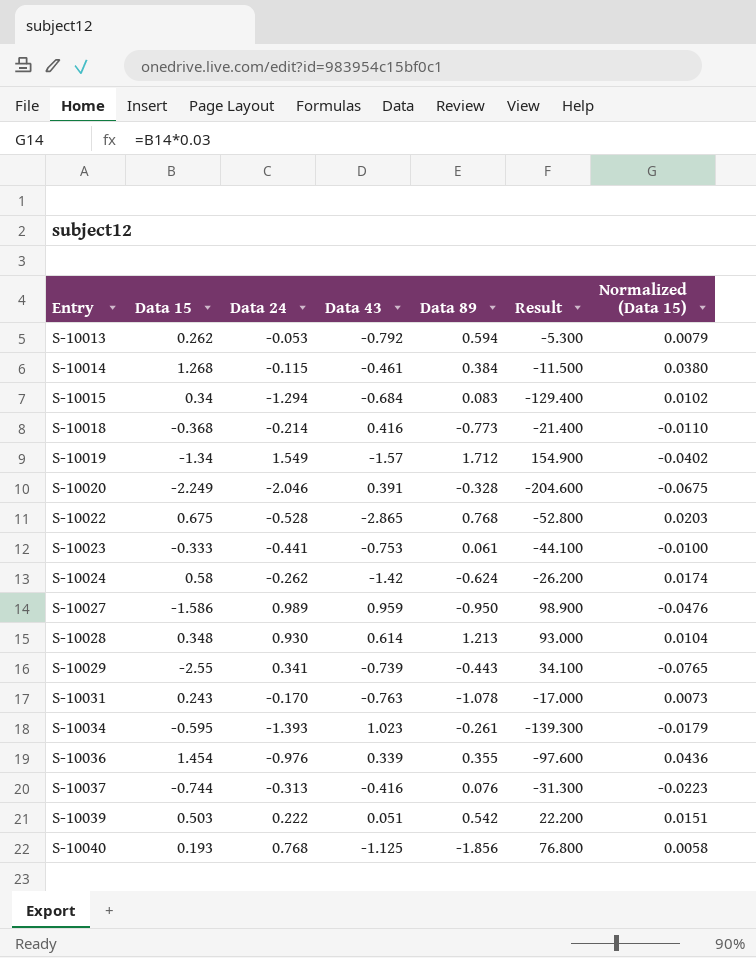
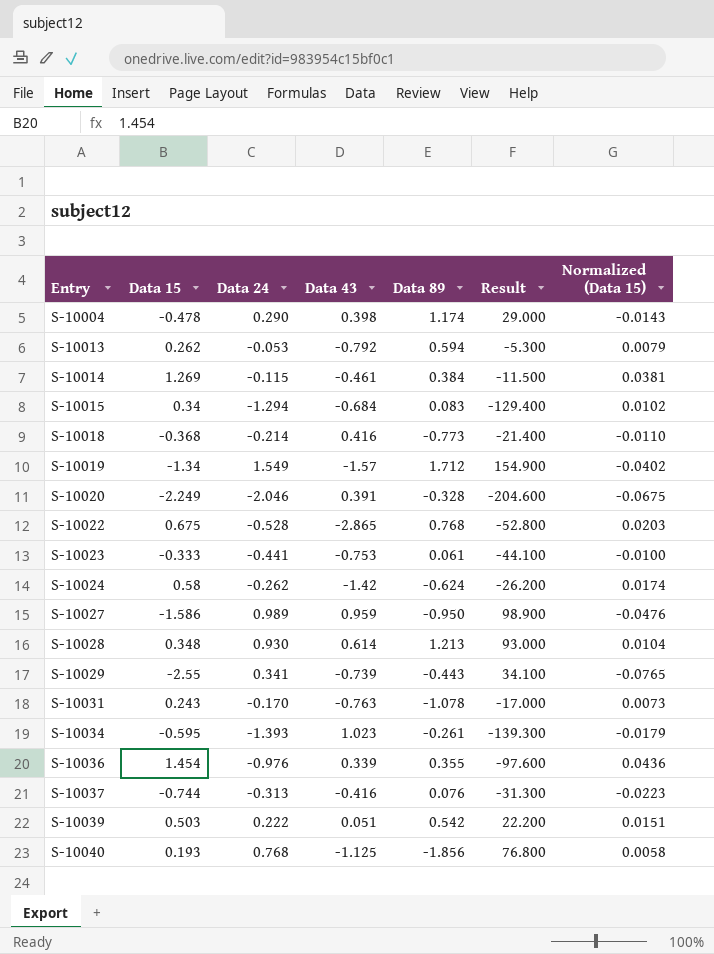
row S-10004: none -> -0.478 | 0.290 | 0.398 | 1.174 | 29.000 | -0.0143
S-10014 | Data 15: 1.268 -> 1.269
S-10014 | Normalized (Data 15): 0.0380 -> 0.0381

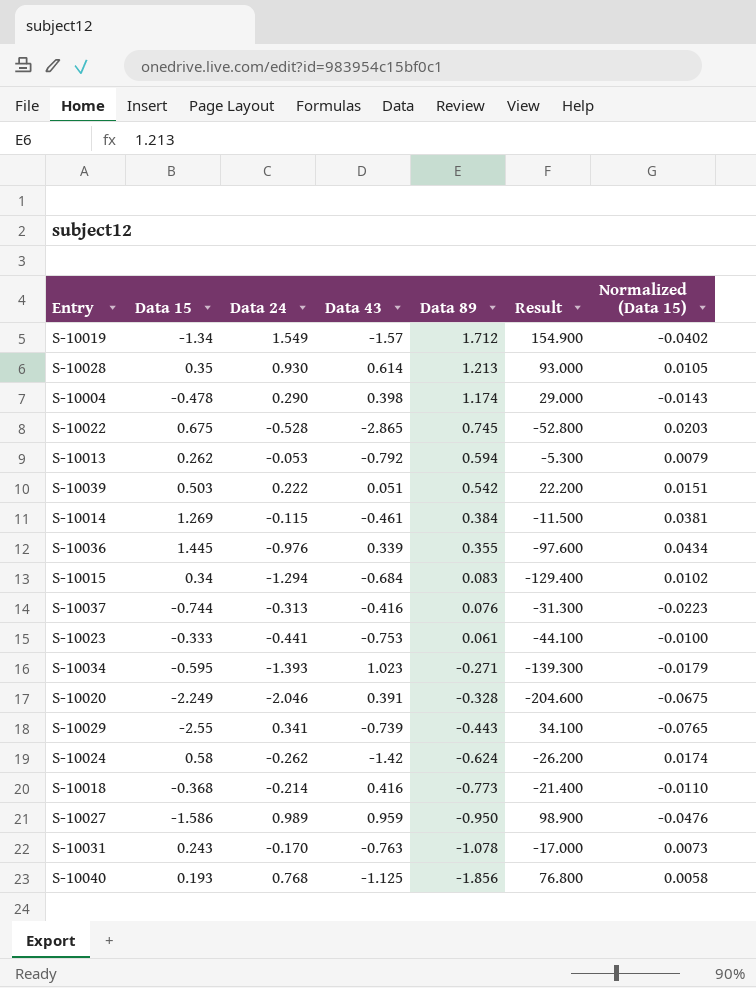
row order: Entry ascending -> Data 89 descending
S-10028 | Data 15: 0.348 -> 0.35
S-10028 | Normalized (Data 15): 0.0104 -> 0.0105
S-10022 | Data 89: 0.768 -> 0.745
S-10036 | Data 15: 1.454 -> 1.445
S-10036 | Normalized (Data 15): 0.0436 -> 0.0434
S-10034 | Data 89: -0.261 -> -0.271

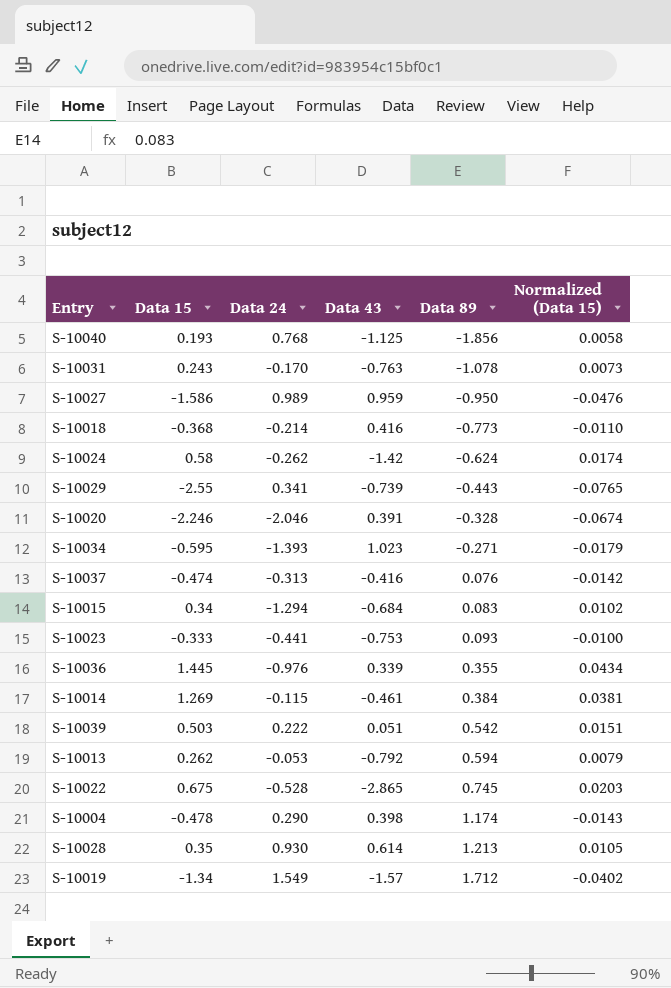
row order: Data 89 descending -> Data 89 ascending
column Result | formula: [Data 24] * 100 -> none
S-10020 | Data 15: -2.249 -> -2.246
S-10020 | Normalized (Data 15): -0.0675 -> -0.0674
S-10037 | Data 15: -0.744 -> -0.474
S-10037 | Normalized (Data 15): -0.0223 -> -0.0142
S-10023 | Data 89: 0.061 -> 0.093

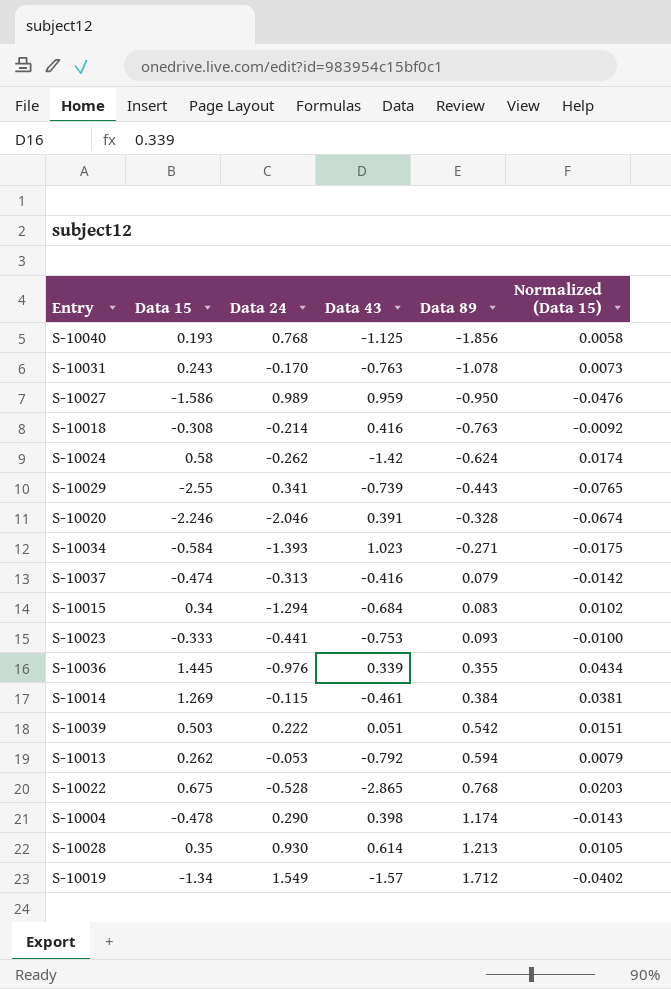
S-10018 | Data 15: -0.368 -> -0.308
S-10018 | Data 89: -0.773 -> -0.763
S-10018 | Normalized (Data 15): -0.0110 -> -0.0092
S-10034 | Data 15: -0.595 -> -0.584
S-10034 | Normalized (Data 15): -0.0179 -> -0.0175
S-10037 | Data 89: 0.076 -> 0.079
S-10022 | Data 89: 0.745 -> 0.768

